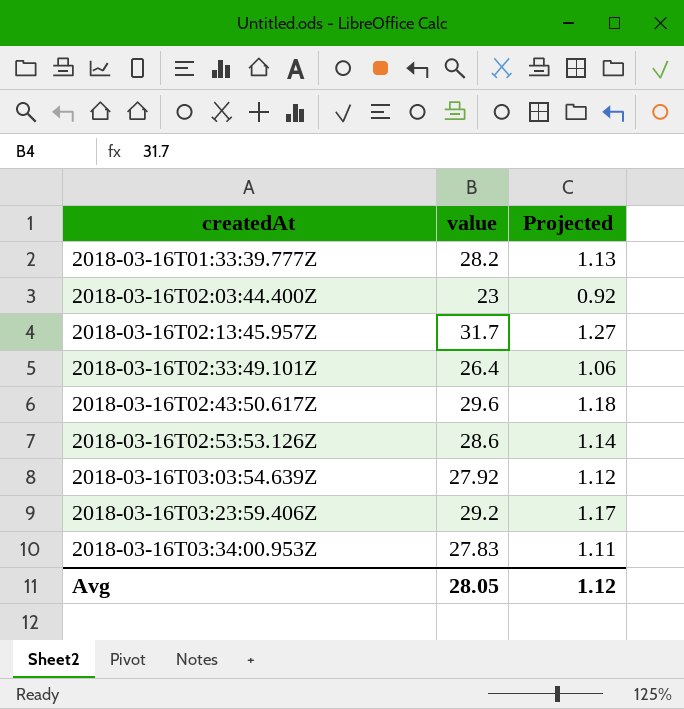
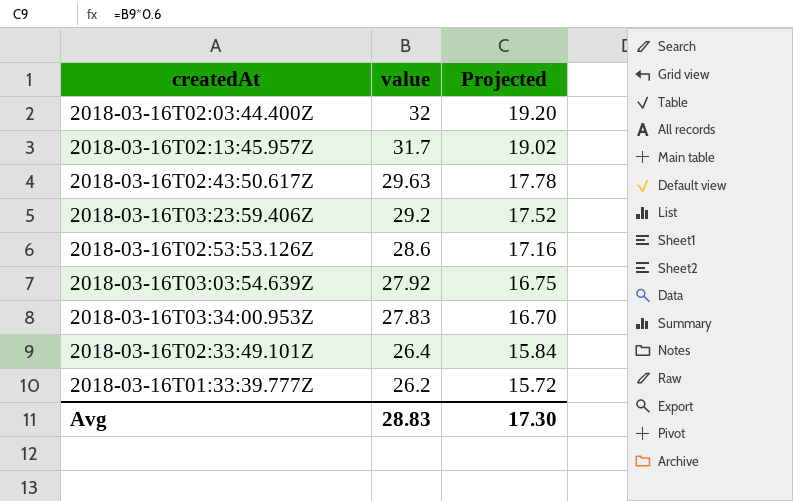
row order: createdAt ascending -> value descending
column Projected | formula: [value] * 0.04 -> [value] * 0.6
2018-03-16T02:03:44.400Z | value: 23 -> 32
2018-03-16T02:43:50.617Z | value: 29.6 -> 29.63
2018-03-16T01:33:39.777Z | value: 28.2 -> 26.2
Avg | value: 28.05 -> 28.83
Avg | Projected: 1.12 -> 17.30

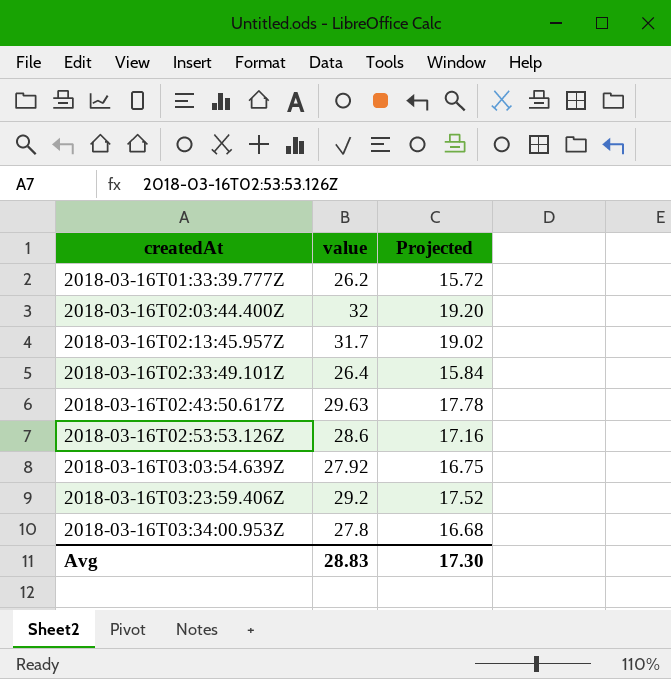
row order: value descending -> createdAt ascending
2018-03-16T03:34:00.953Z | value: 27.83 -> 27.8
2018-03-16T03:34:00.953Z | Projected: 16.70 -> 16.68

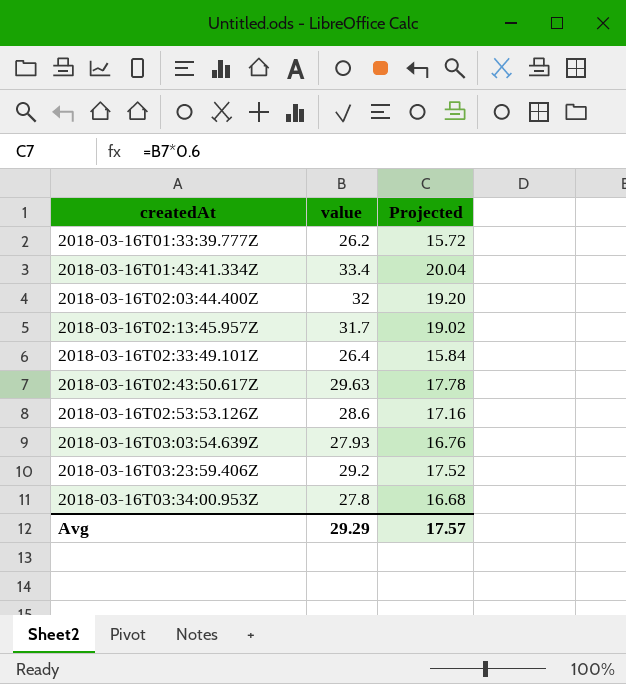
row 2018-03-16T01:43:41.334Z: none -> 33.4 | 20.04
2018-03-16T03:03:54.639Z | value: 27.92 -> 27.93
2018-03-16T03:03:54.639Z | Projected: 16.75 -> 16.76
Avg | value: 28.83 -> 29.29
Avg | Projected: 17.30 -> 17.57

